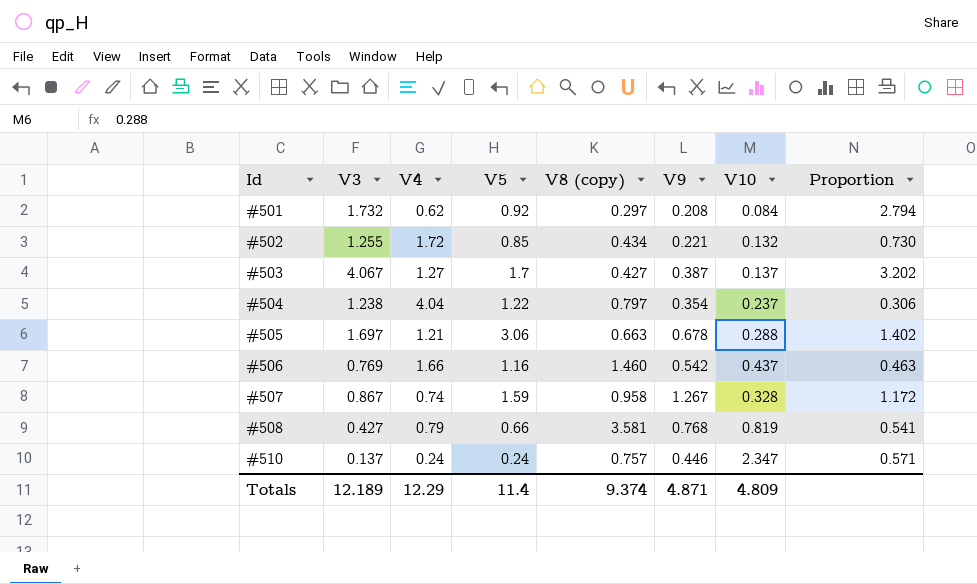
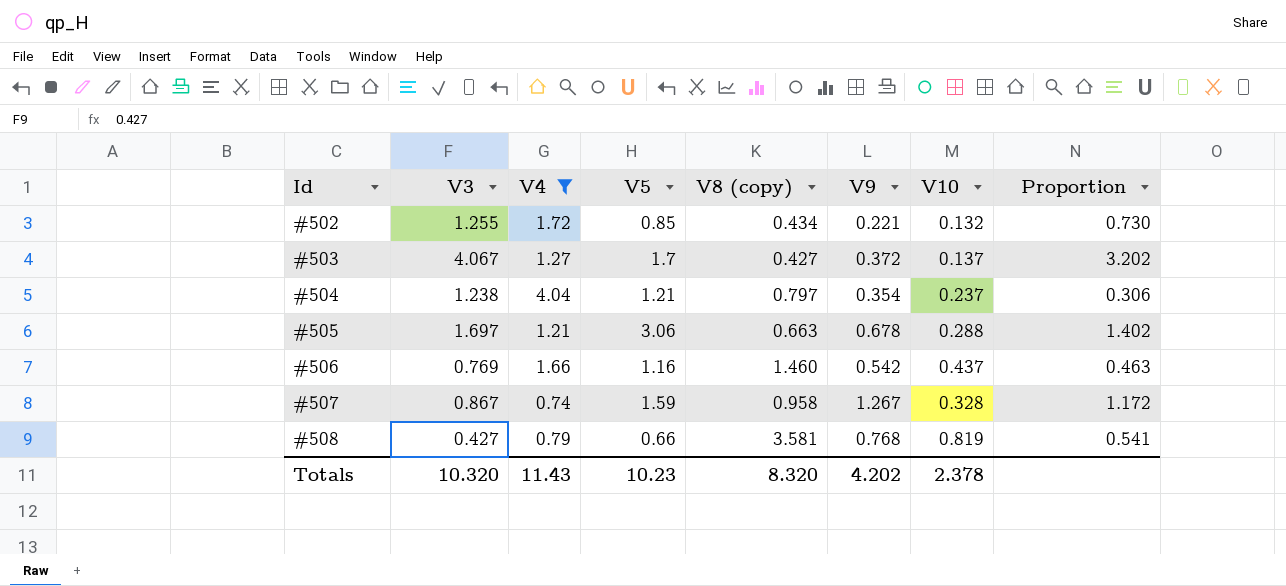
filter: none -> V4 >= 0.74
#503 | V9: 0.387 -> 0.372
#504 | V5: 1.22 -> 1.21
Totals | V3: 12.189 -> 10.320
Totals | V4: 12.29 -> 11.43
Totals | V5: 11.4 -> 10.23
Totals | V8 (copy): 9.374 -> 8.320
Totals | V9: 4.871 -> 4.202
Totals | V10: 4.809 -> 2.378

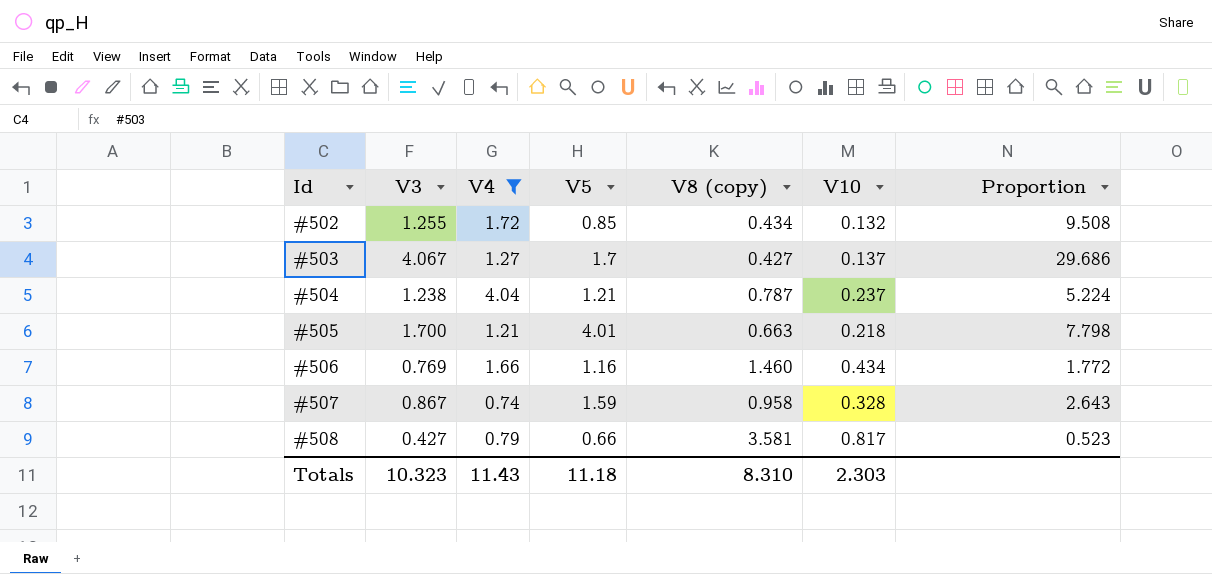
column V9 | position: 6 -> none
column Proportion | formula: [V3] / [V4] -> [V3] / [V10]
#504 | V8 (copy): 0.797 -> 0.787
#505 | V3: 1.697 -> 1.700
#505 | V5: 3.06 -> 4.01
#505 | V10: 0.288 -> 0.218
#506 | V10: 0.437 -> 0.434
#508 | V10: 0.819 -> 0.817
Totals | V3: 10.320 -> 10.323
Totals | V5: 10.23 -> 11.18
Totals | V8 (copy): 8.320 -> 8.310
Totals | V10: 2.378 -> 2.303

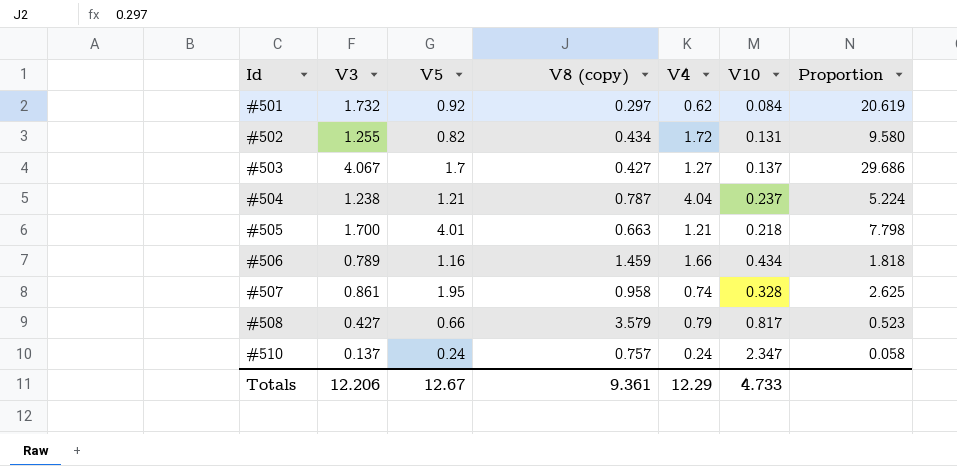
filter: V4 >= 0.74 -> none
column V4 | position: 3 -> 5
#502 | V5: 0.85 -> 0.82
#502 | V10: 0.132 -> 0.131
#502 | Proportion: 9.508 -> 9.580
#506 | V3: 0.769 -> 0.789
#506 | V8 (copy): 1.460 -> 1.459
#506 | Proportion: 1.772 -> 1.818
#507 | V3: 0.867 -> 0.861
#507 | V5: 1.59 -> 1.95
#507 | Proportion: 2.643 -> 2.625
#508 | V8 (copy): 3.581 -> 3.579
Totals | V3: 10.323 -> 12.206
Totals | V5: 11.18 -> 12.67
Totals | V8 (copy): 8.310 -> 9.361
Totals | V4: 11.43 -> 12.29
Totals | V10: 2.303 -> 4.733

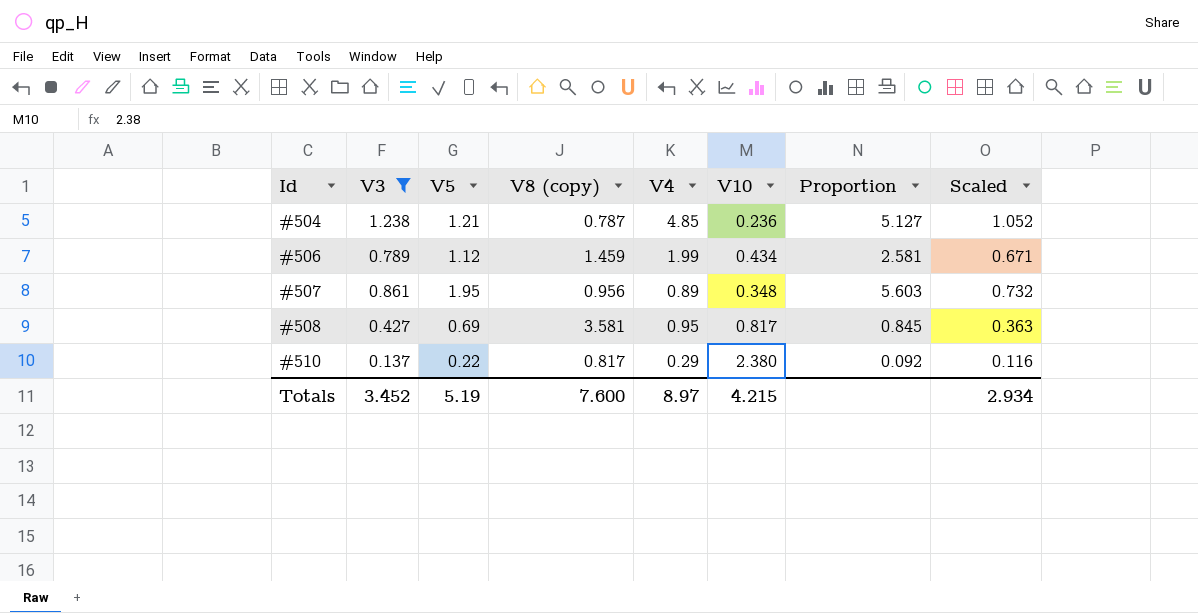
filter: none -> V3 <= 1.238
column Proportion | formula: [V3] / [V10] -> [V5] / [V10]
column Scaled | formula: none -> [V3] * 0.85
#504 | V4: 4.04 -> 4.85
#504 | V10: 0.237 -> 0.236
#506 | V5: 1.16 -> 1.12
#506 | V4: 1.66 -> 1.99
#507 | V8 (copy): 0.958 -> 0.956
#507 | V4: 0.74 -> 0.89
#507 | V10: 0.328 -> 0.348
#508 | V5: 0.66 -> 0.69
#508 | V8 (copy): 3.579 -> 3.581
#508 | V4: 0.79 -> 0.95
#510 | V5: 0.24 -> 0.22
#510 | V8 (copy): 0.757 -> 0.817
#510 | V4: 0.24 -> 0.29
#510 | V10: 2.347 -> 2.380
Totals | V3: 12.206 -> 3.452
Totals | V5: 12.67 -> 5.19
Totals | V8 (copy): 9.361 -> 7.600
Totals | V4: 12.29 -> 8.97
Totals | V10: 4.733 -> 4.215

